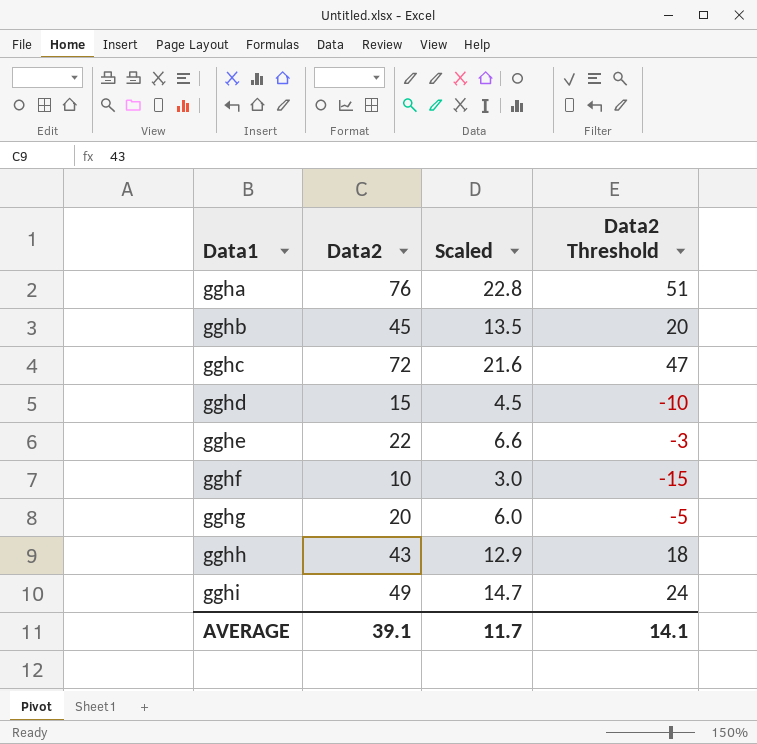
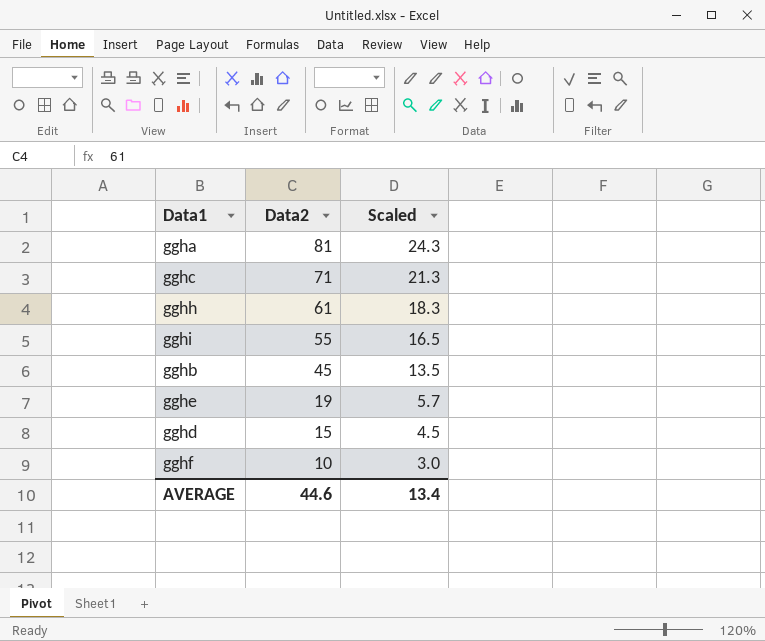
row order: Data1 ascending -> Data2 descending
column Data2 Threshold | formula: [Data2] - 25 -> none
row gghg: 20 | 6.0 | -5 -> none
ggha | Data2: 76 -> 81
ggha | Scaled: 22.8 -> 24.3
gghc | Data2: 72 -> 71
gghc | Scaled: 21.6 -> 21.3
gghh | Data2: 43 -> 61
gghh | Scaled: 12.9 -> 18.3
gghi | Data2: 49 -> 55
gghi | Scaled: 14.7 -> 16.5
gghe | Data2: 22 -> 19
gghe | Scaled: 6.6 -> 5.7
AVERAGE | Data2: 39.1 -> 44.6
AVERAGE | Scaled: 11.7 -> 13.4

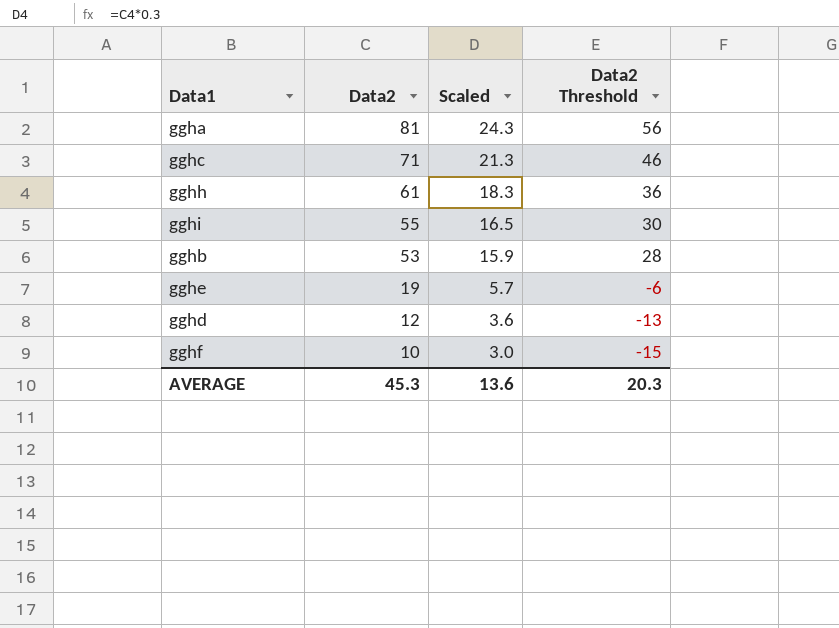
column Data2 Threshold | formula: none -> [Data2] - 25
gghb | Data2: 45 -> 53
gghb | Scaled: 13.5 -> 15.9
gghd | Data2: 15 -> 12
gghd | Scaled: 4.5 -> 3.6
AVERAGE | Data2: 44.6 -> 45.3
AVERAGE | Scaled: 13.4 -> 13.6

